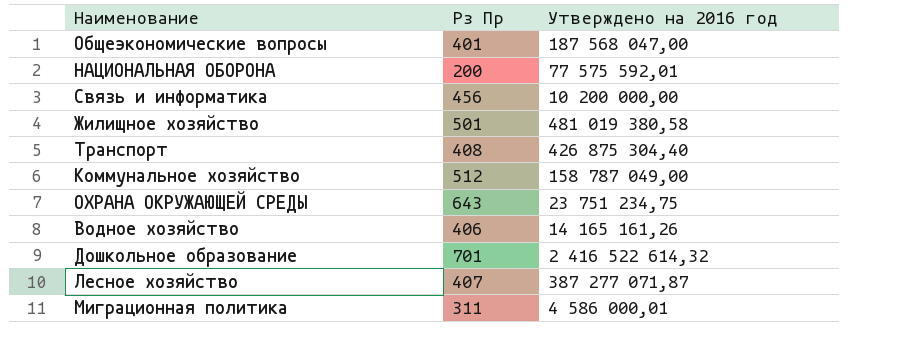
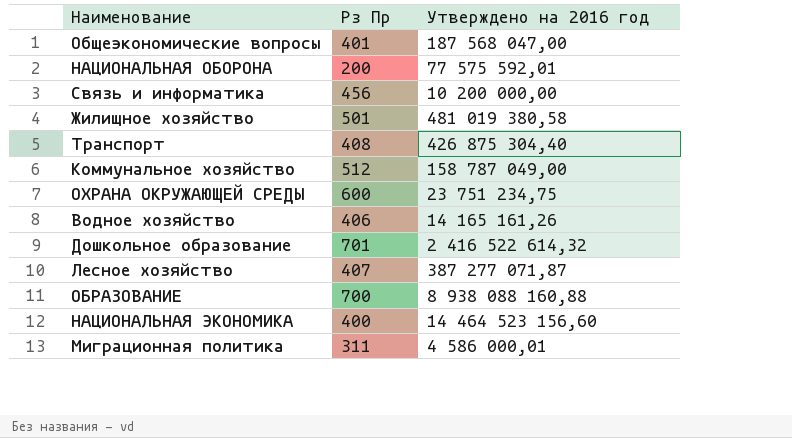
ОХРАНА ОКРУЖАЮЩЕЙ СРЕДЫ | Рз Пр: 643 -> 600
row ОБРАЗОВАНИЕ: none -> 700 | 8 938 088 160,88
row НАЦИОНАЛЬНАЯ ЭКОНОМИКА: none -> 400 | 14 464 523 156,60

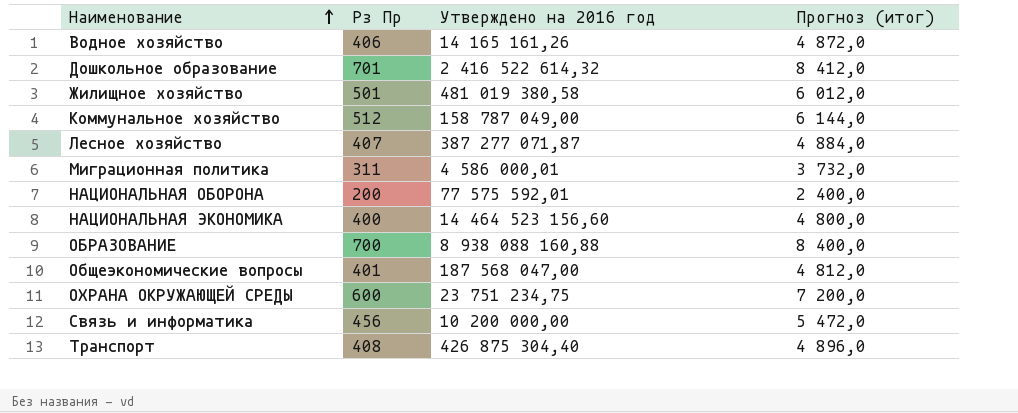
row order: none -> Наименование ascending
column Прогноз (итог) | formula: none -> [Рз Пр] * 12

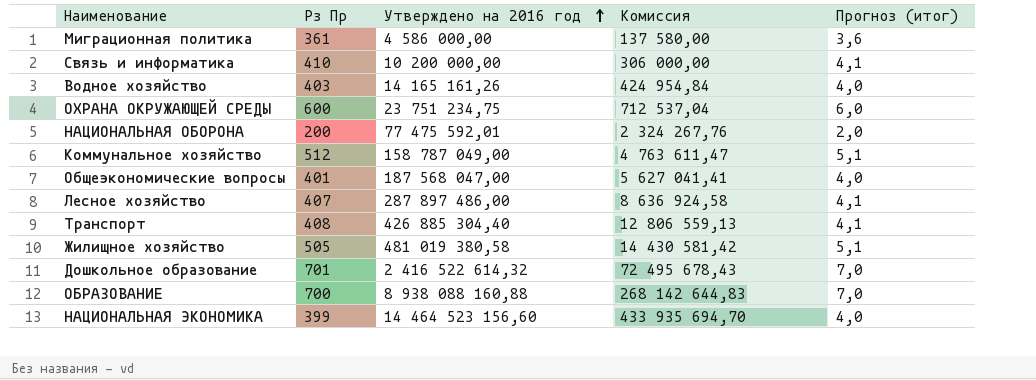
row order: Наименование ascending -> Утверждено на 2016 год ascending
column Комиссия | formula: none -> [Утверждено на 2016 год] * 0,03
column Прогноз (итог) | formula: [Рз Пр] * 12 -> [Рз Пр] * 0,01
Миграционная политика | Рз Пр: 311 -> 361
Миграционная политика | Утверждено на 2016 год: 4 586 000,01 -> 4 586 000,00
Связь и информатика | Рз Пр: 456 -> 410
Водное хозяйство | Рз Пр: 406 -> 403
НАЦИОНАЛЬНАЯ ОБОРОНА | Утверждено на 2016 год: 77 575 592,01 -> 77 475 592,01
Лесное хозяйство | Утверждено на 2016 год: 387 277 071,87 -> 287 897 486,00
Транспорт | Утверждено на 2016 год: 426 875 304,40 -> 426 885 304,40
Жилищное хозяйство | Рз Пр: 501 -> 505
НАЦИОНАЛЬНАЯ ЭКОНОМИКА | Рз Пр: 400 -> 399

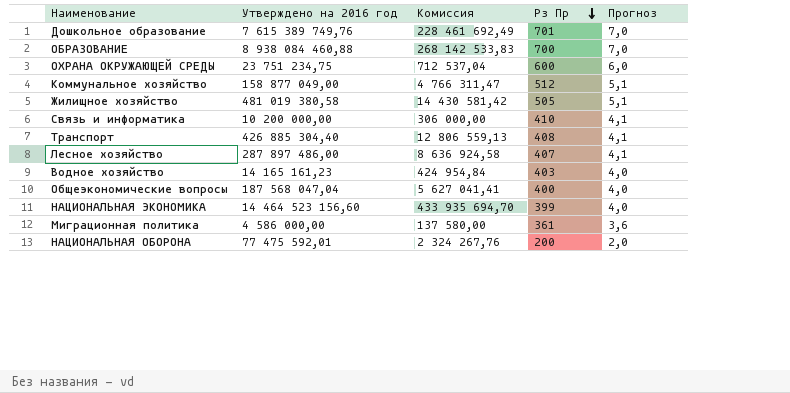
row order: Утверждено на 2016 год ascending -> Рз Пр descending
column Рз Пр | position: 2 -> 4
column name: Прогноз (итог) -> Прогноз
Дошкольное образование | Утверждено на 2016 год: 2 416 522 614,32 -> 7 615 389 749,76
Дошкольное образование | Комиссия: 72 495 678,43 -> 228 461 692,49
ОБРАЗОВАНИЕ | Утверждено на 2016 год: 8 938 088 160,88 -> 8 938 084 460,88
ОБРАЗОВАНИЕ | Комиссия: 268 142 644,83 -> 268 142 533,83
Коммунальное хозяйство | Утверждено на 2016 год: 158 787 049,00 -> 158 877 049,00
Коммунальное хозяйство | Комиссия: 4 763 611,47 -> 4 766 311,47
Водное хозяйство | Утверждено на 2016 год: 14 165 161,26 -> 14 165 161,23
Общеэкономические вопросы | Утверждено на 2016 год: 187 568 047,00 -> 187 568 047,04
Общеэкономические вопросы | Рз Пр: 401 -> 400

